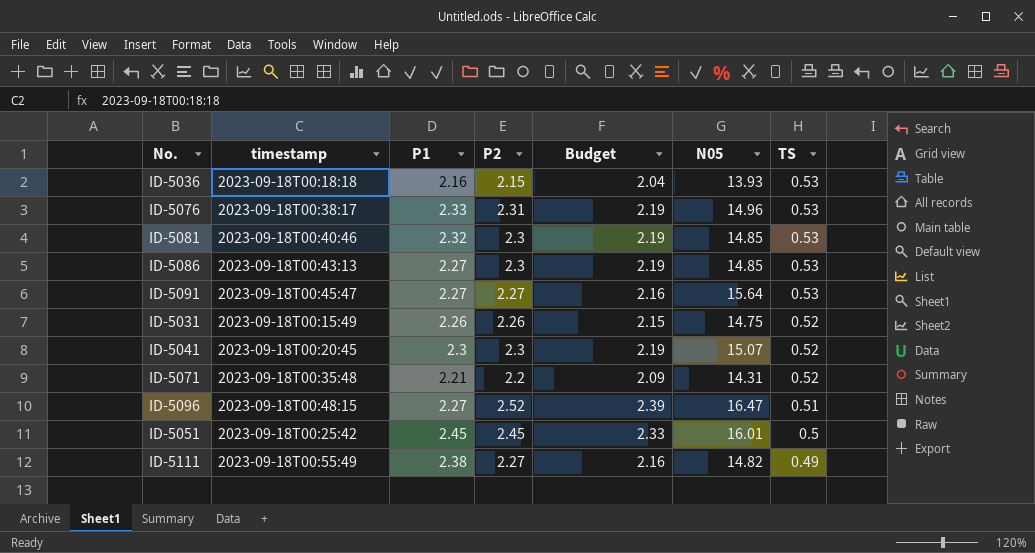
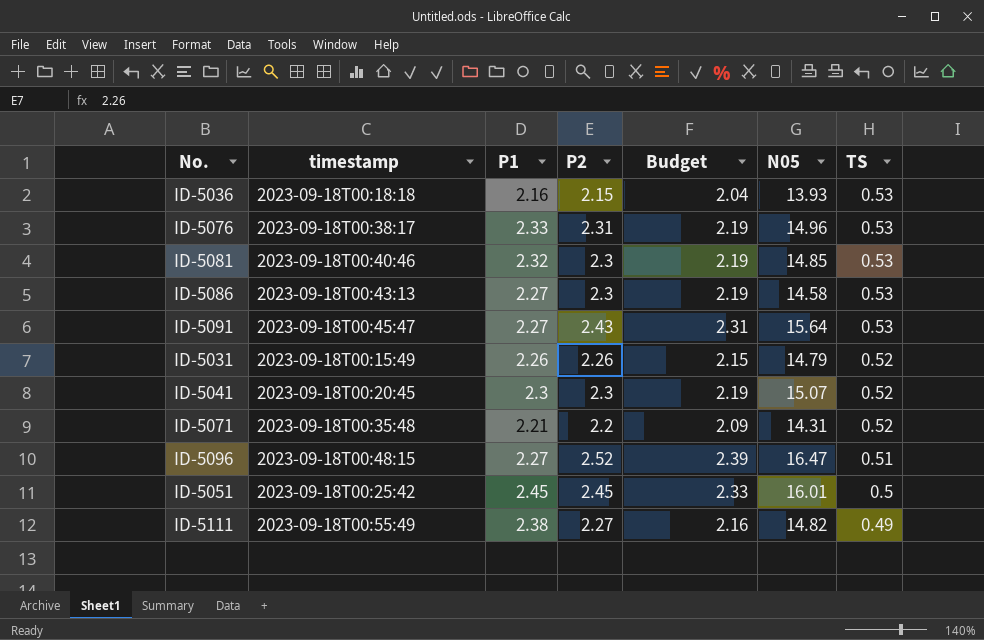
ID-5086 | N05: 14.85 -> 14.58
ID-5091 | P2: 2.27 -> 2.43
ID-5091 | Budget: 2.16 -> 2.31
ID-5031 | N05: 14.75 -> 14.79

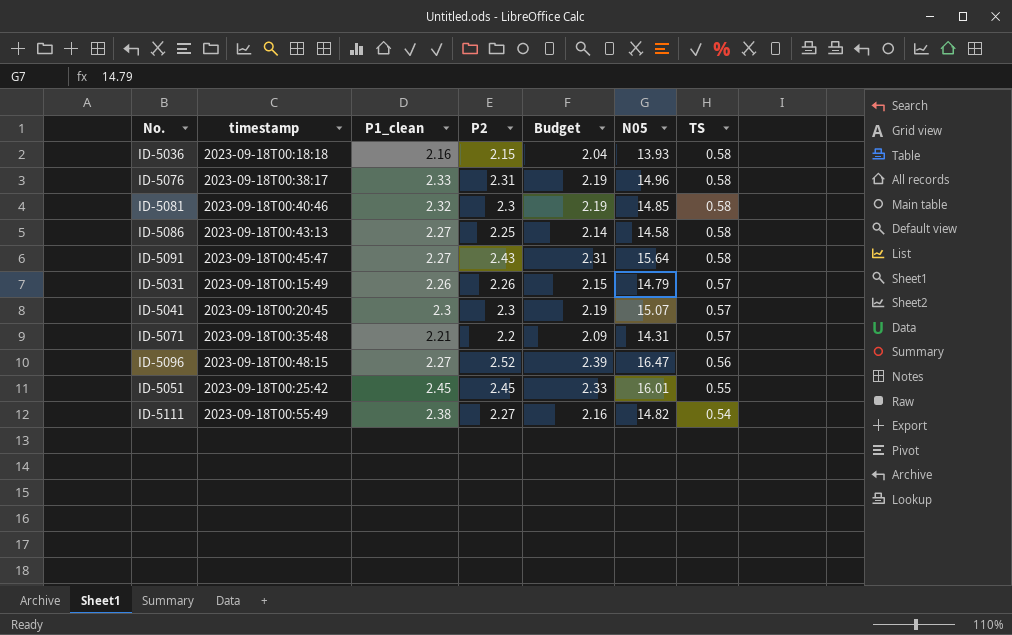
column name: P1 -> P1_clean
ID-5036 | TS: 0.53 -> 0.58
ID-5076 | TS: 0.53 -> 0.58
ID-5081 | TS: 0.53 -> 0.58
ID-5086 | P2: 2.3 -> 2.25
ID-5086 | Budget: 2.19 -> 2.14
ID-5086 | TS: 0.53 -> 0.58
ID-5091 | TS: 0.53 -> 0.58
ID-5031 | TS: 0.52 -> 0.57
ID-5041 | TS: 0.52 -> 0.57
ID-5071 | TS: 0.52 -> 0.57
ID-5096 | TS: 0.51 -> 0.56
ID-5051 | TS: 0.5 -> 0.55
ID-5111 | TS: 0.49 -> 0.54

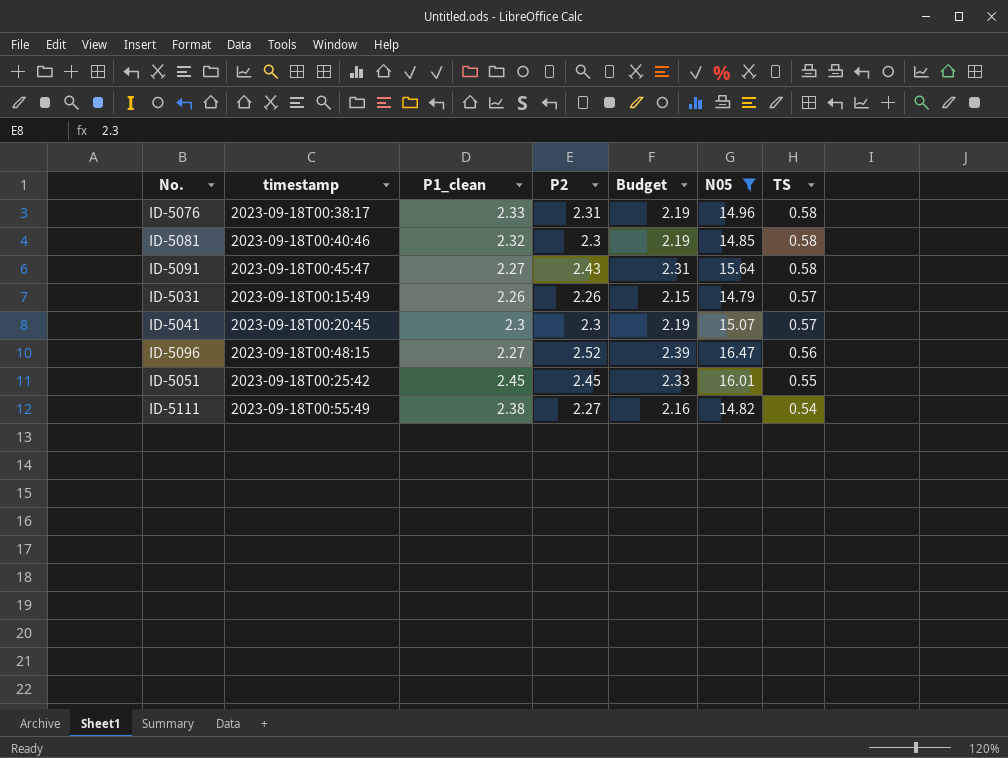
filter: none -> N05 >= 14.79

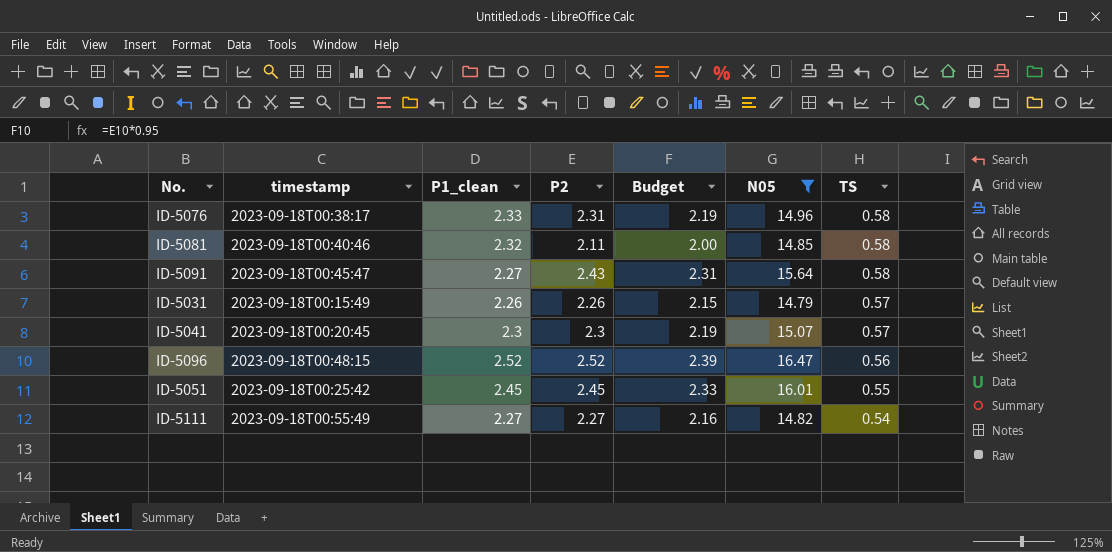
ID-5081 | P2: 2.3 -> 2.11
ID-5081 | Budget: 2.19 -> 2.00
ID-5096 | P1_clean: 2.27 -> 2.52
ID-5111 | P1_clean: 2.38 -> 2.27

